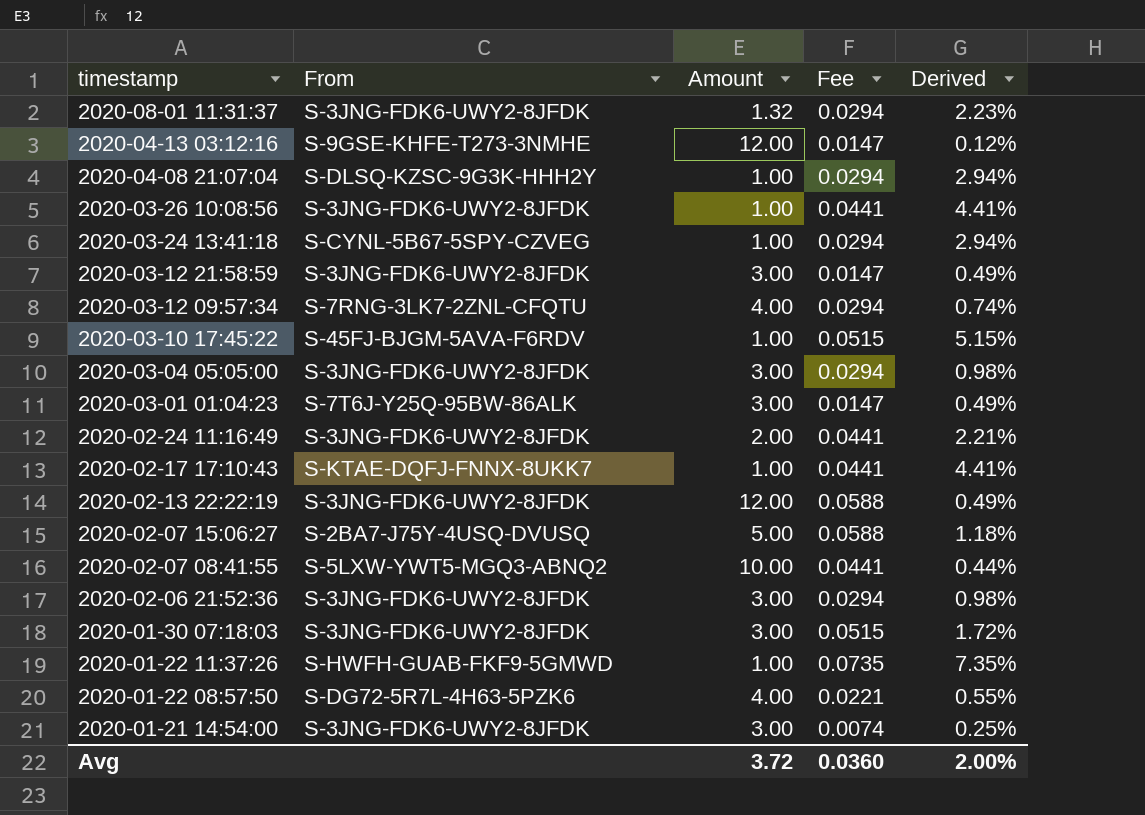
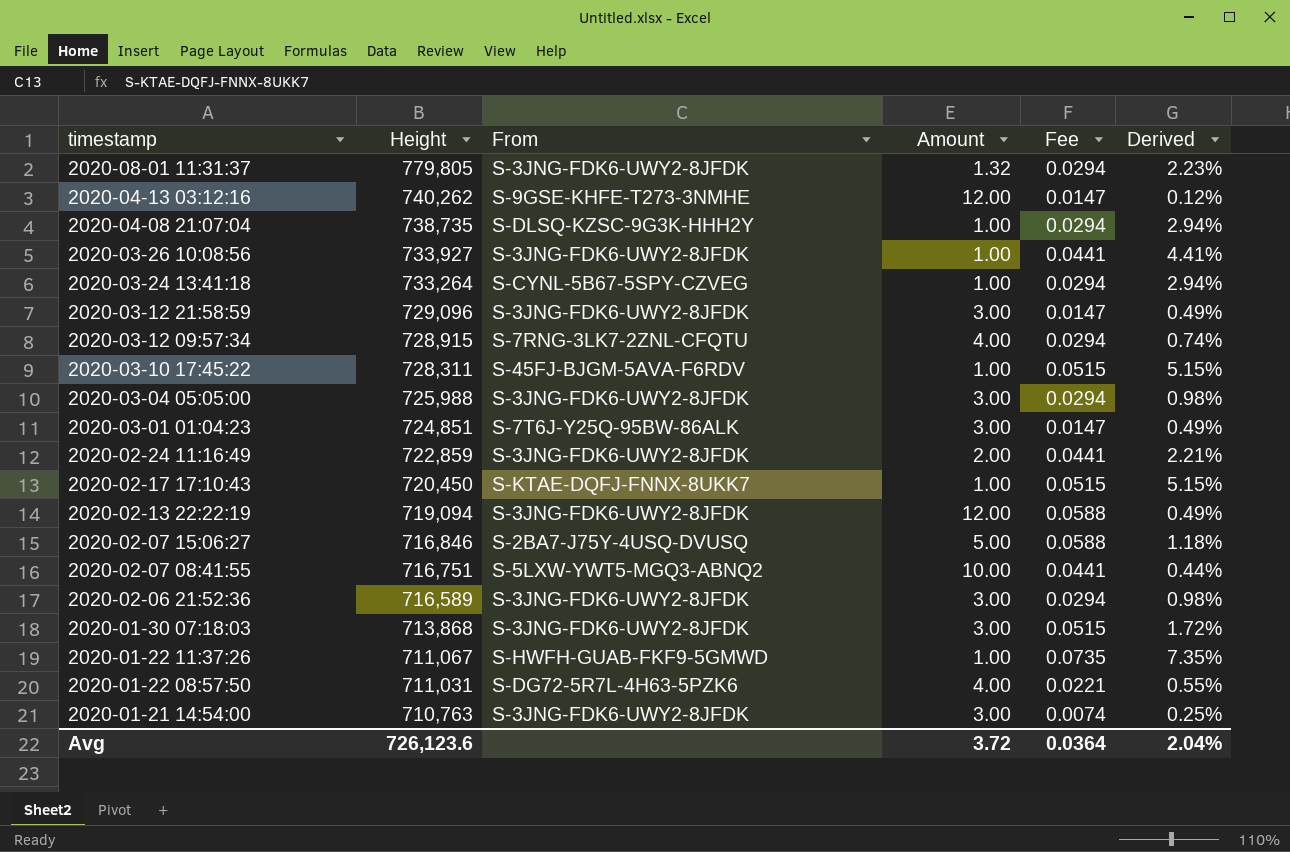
column Height | position: none -> 2
2020-02-17 17:10:43 | Fee: 0.0441 -> 0.0515
2020-02-17 17:10:43 | Derived: 4.41% -> 5.15%
Avg | Fee: 0.0360 -> 0.0364
Avg | Derived: 2.00% -> 2.04%

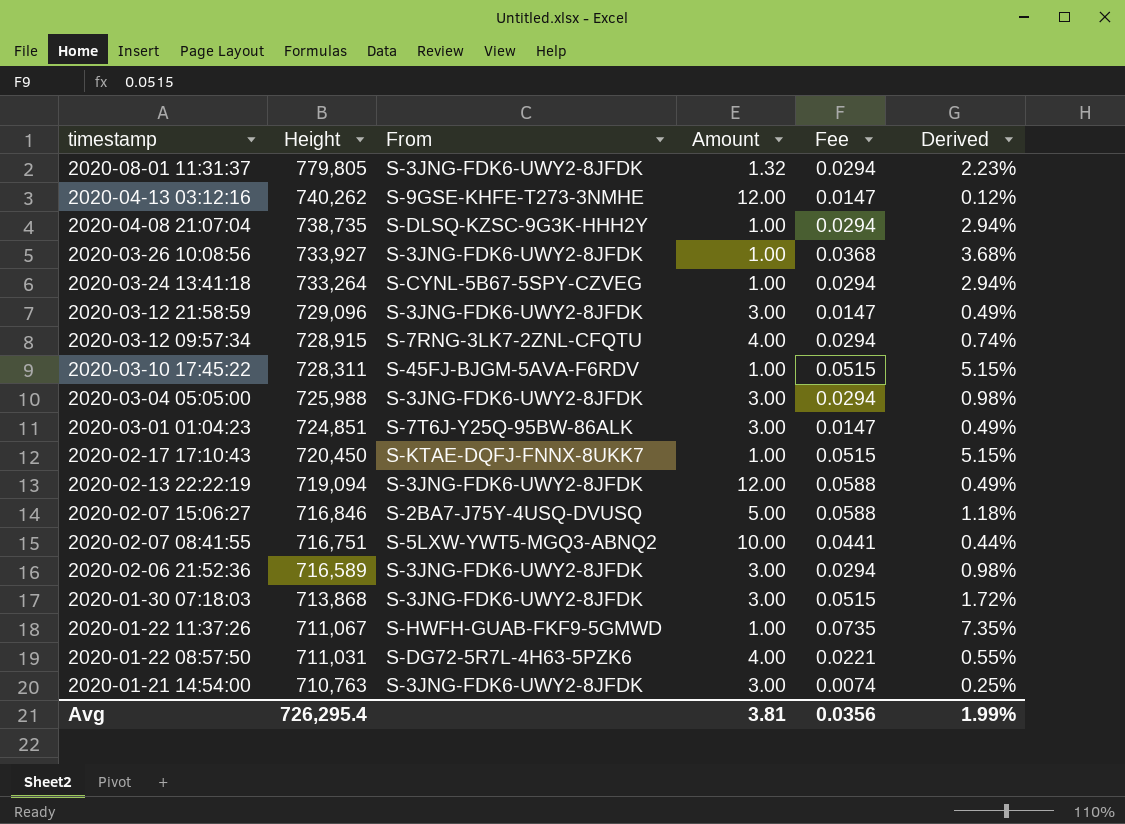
row 2020-02-24 11:16:49: 722,859 | S-3JNG-FDK6-UWY2-8JFDK | 2.00 | 0.0441 | 2.21% -> none
2020-03-26 10:08:56 | Fee: 0.0441 -> 0.0368
2020-03-26 10:08:56 | Derived: 4.41% -> 3.68%
Avg | Height: 726,123.6 -> 726,295.4
Avg | Amount: 3.72 -> 3.81
Avg | Fee: 0.0364 -> 0.0356
Avg | Derived: 2.04% -> 1.99%

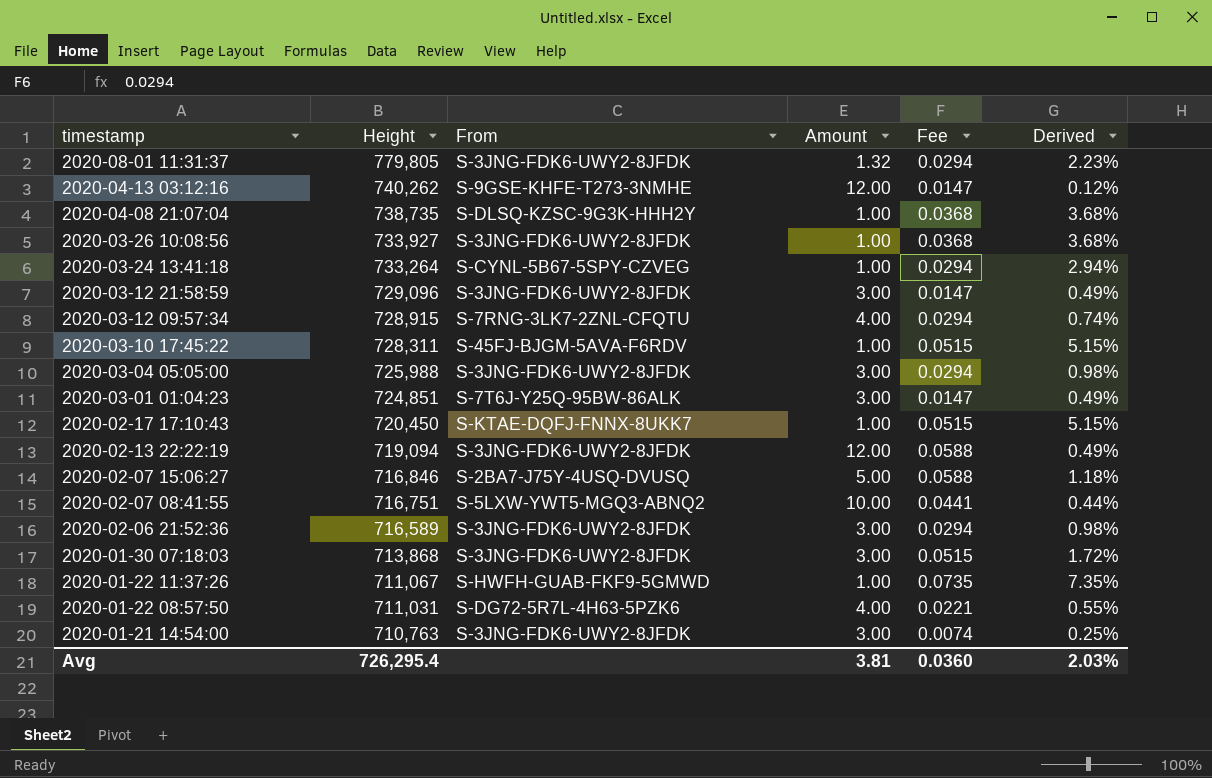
2020-04-08 21:07:04 | Fee: 0.0294 -> 0.0368
2020-04-08 21:07:04 | Derived: 2.94% -> 3.68%
Avg | Fee: 0.0356 -> 0.0360
Avg | Derived: 1.99% -> 2.03%

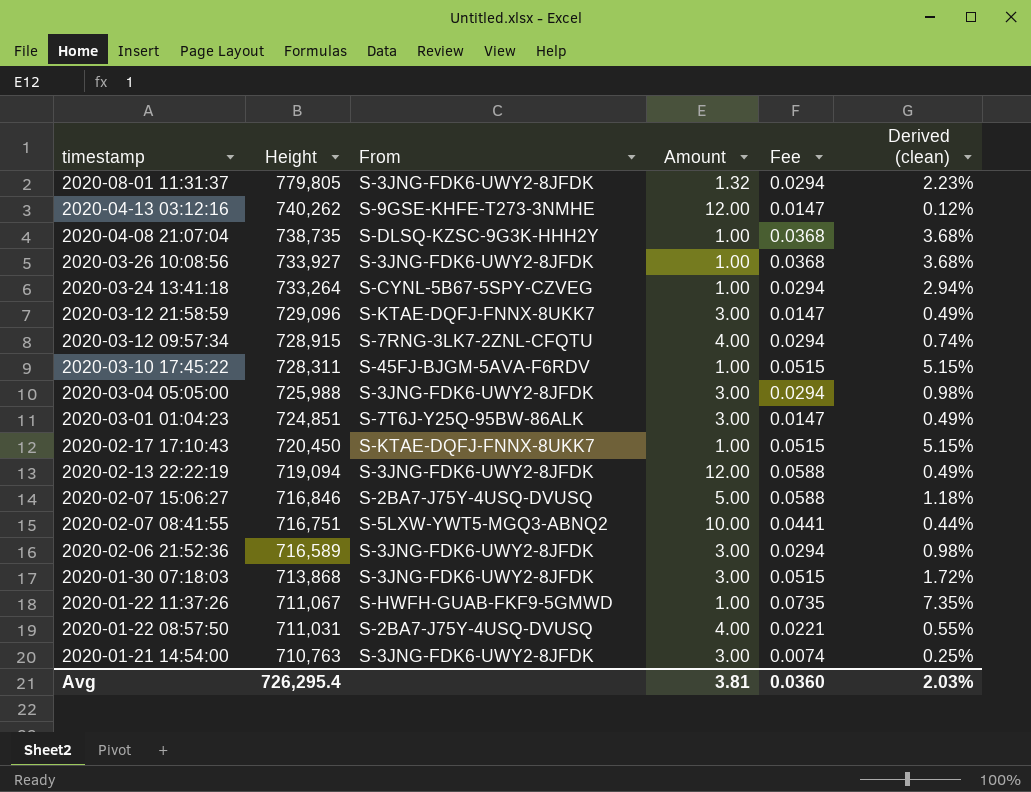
column name: Derived -> Derived (clean)
2020-03-12 21:58:59 | From: S-3JNG-FDK6-UWY2-8JFDK -> S-KTAE-DQFJ-FNNX-8UKK7
2020-01-22 08:57:50 | From: S-DG72-5R7L-4H63-5PZK6 -> S-2BA7-J75Y-4USQ-DVUSQ

